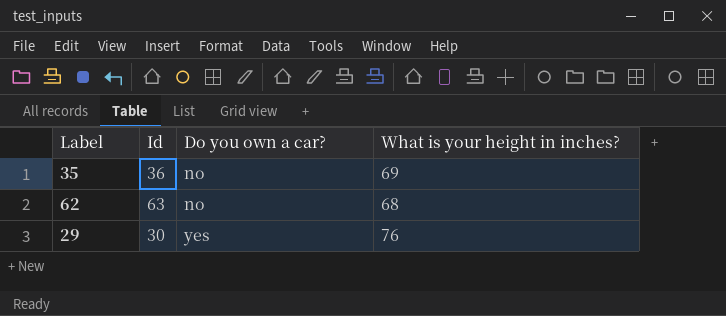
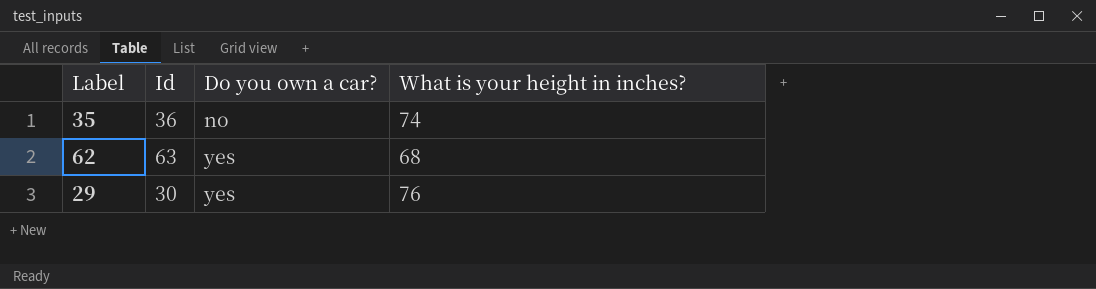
35 | What is your height in inches?: 69 -> 74
62 | Do you own a car?: no -> yes

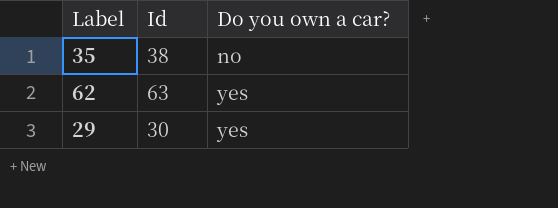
column What is your height in inches? | position: 4 -> none
35 | Id: 36 -> 38

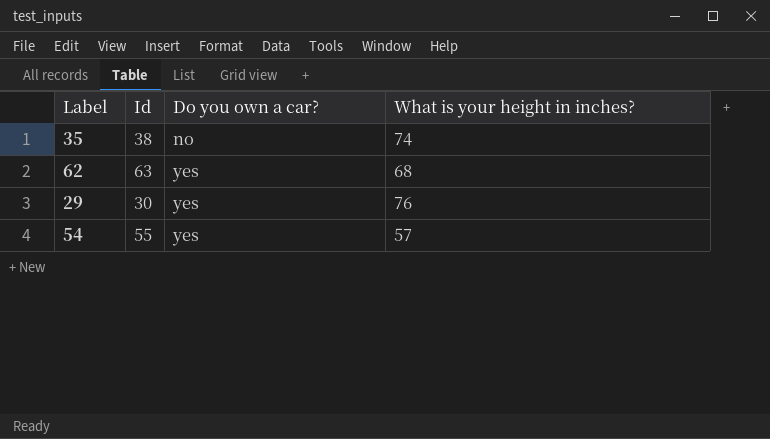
column What is your height in inches? | position: none -> 4
row 54: none -> 55 | yes | 57

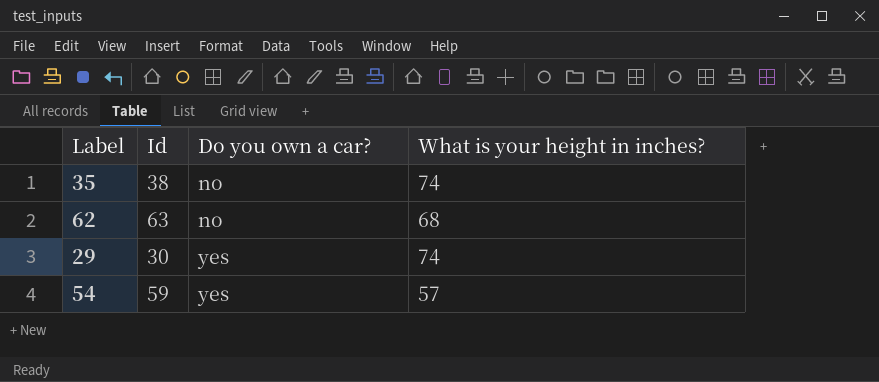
62 | Do you own a car?: yes -> no
29 | What is your height in inches?: 76 -> 74
54 | Id: 55 -> 59

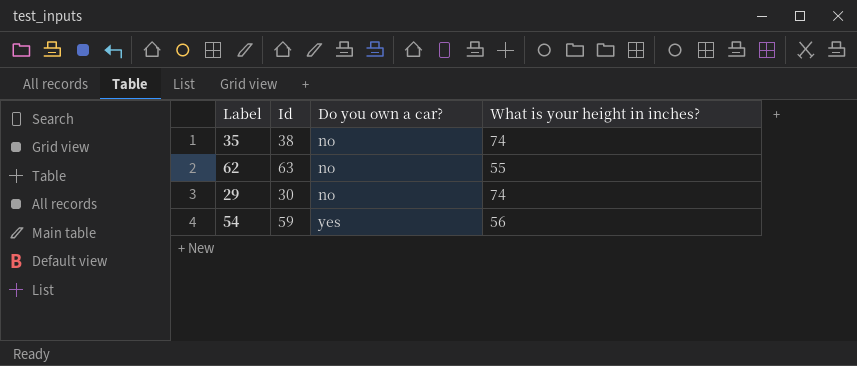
62 | What is your height in inches?: 68 -> 55
29 | Do you own a car?: yes -> no
54 | What is your height in inches?: 57 -> 56

